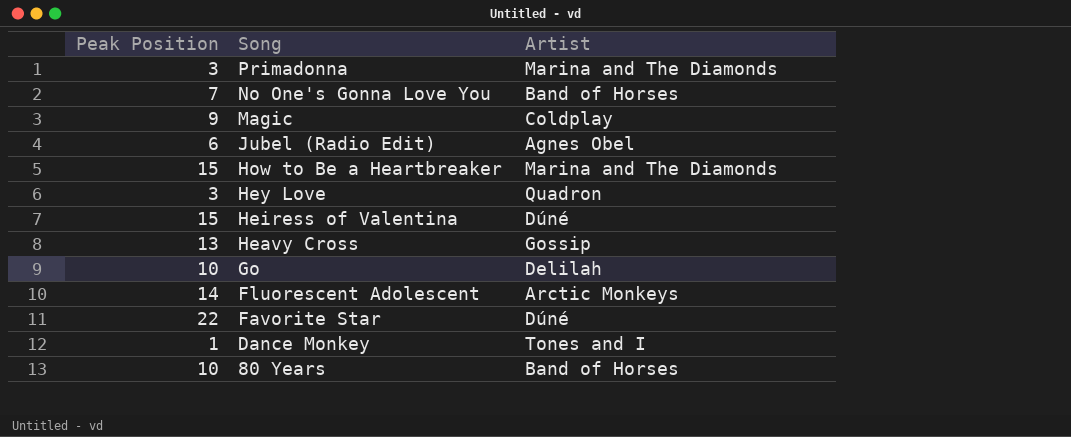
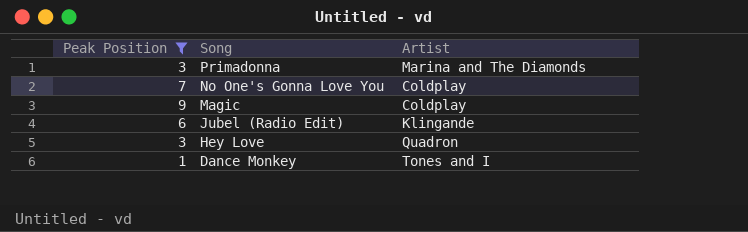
filter: none -> Peak Position <= 9
No One's Gonna Love You | Artist: Band of Horses -> Coldplay
Jubel (Radio Edit) | Artist: Agnes Obel -> Klingande

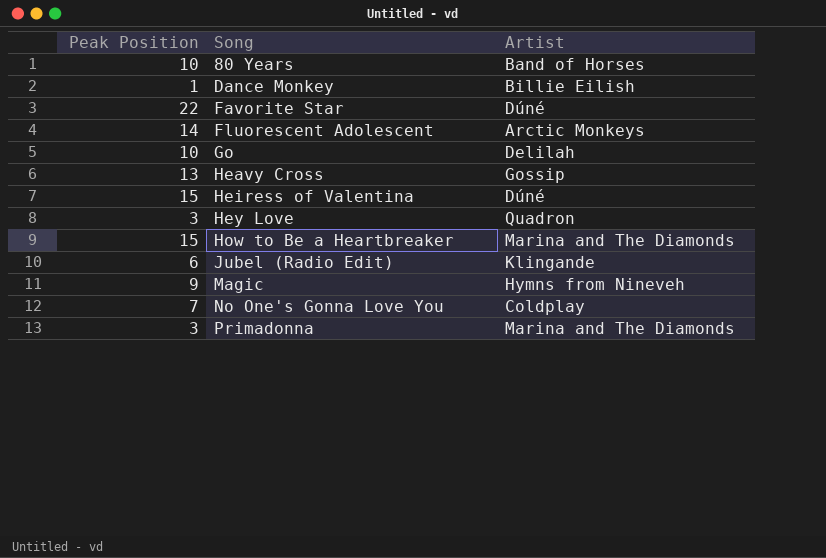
filter: Peak Position <= 9 -> none
row order: Song descending -> Song ascending
Dance Monkey | Artist: Tones and I -> Billie Eilish
Magic | Artist: Coldplay -> Hymns from Nineveh

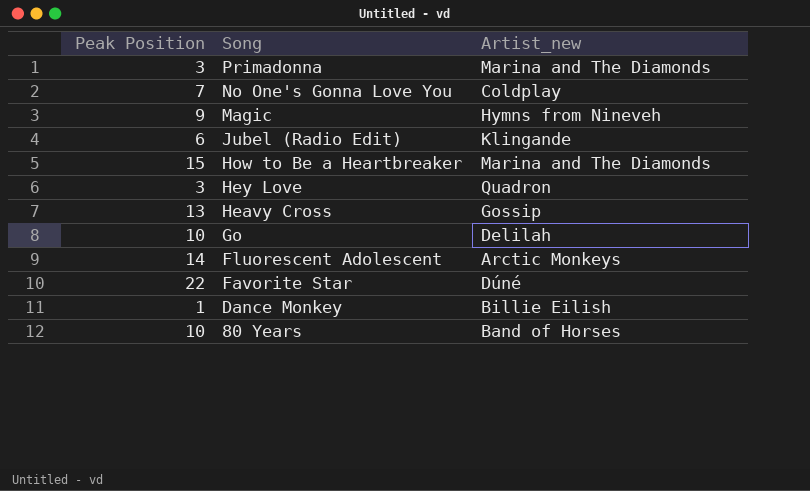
row order: Song ascending -> Song descending
column name: Artist -> Artist_new
row Heiress of Valentina: 15 | Dúné -> none

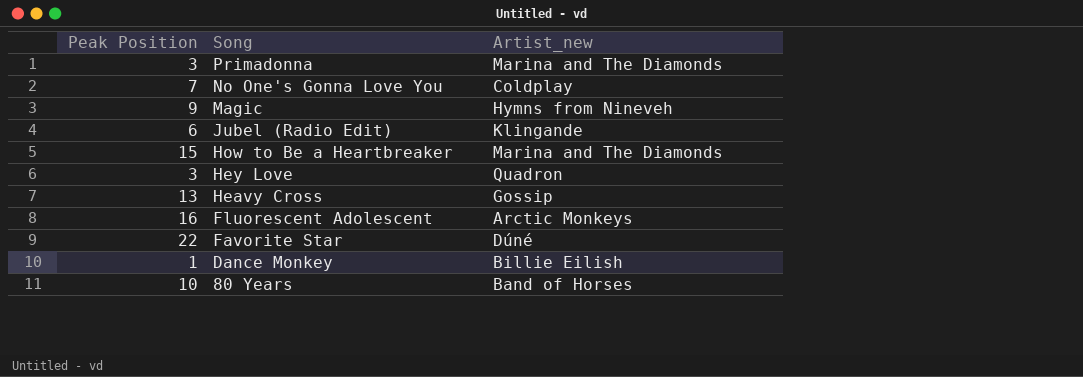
row Go: 10 | Delilah -> none
Fluorescent Adolescent | Peak Position: 14 -> 16

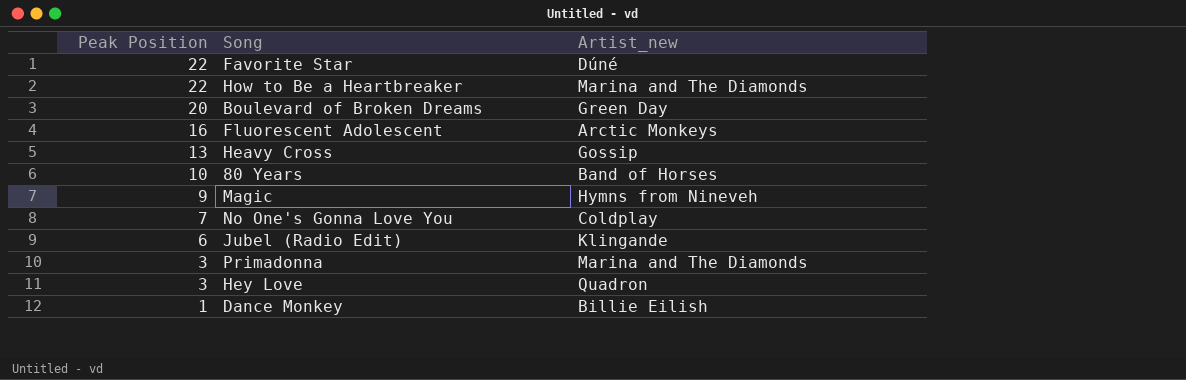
row order: Song descending -> Peak Position descending
How to Be a Heartbreaker | Peak Position: 15 -> 22
row Boulevard of Broken Dreams: none -> 20 | Green Day

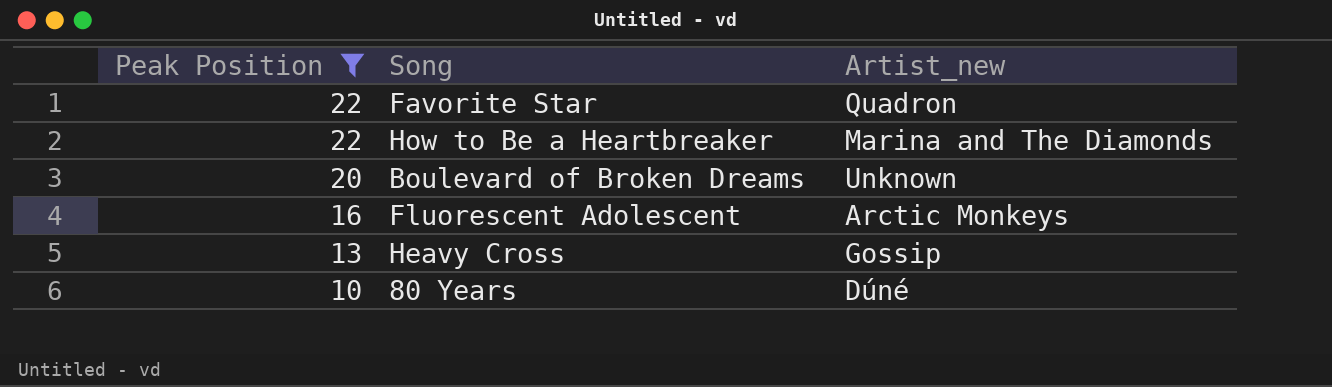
filter: none -> Peak Position >= 10
Favorite Star | Artist_new: Dúné -> Quadron
Boulevard of Broken Dreams | Artist_new: Green Day -> Unknown
80 Years | Artist_new: Band of Horses -> Dúné

